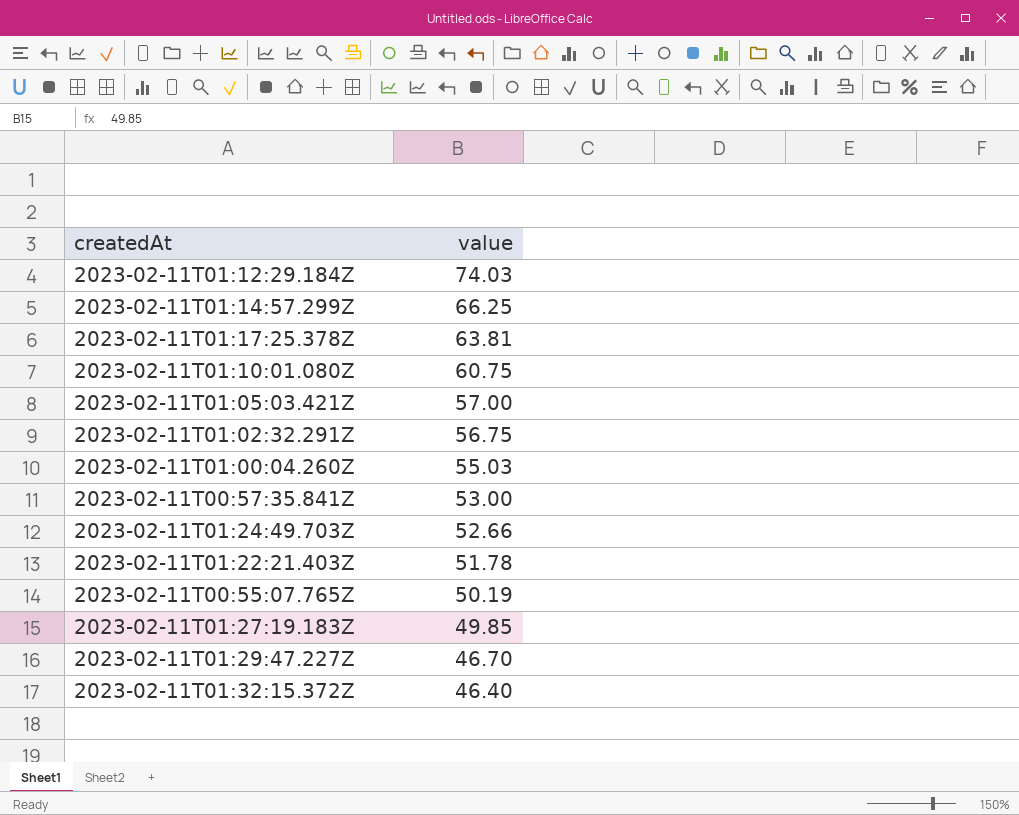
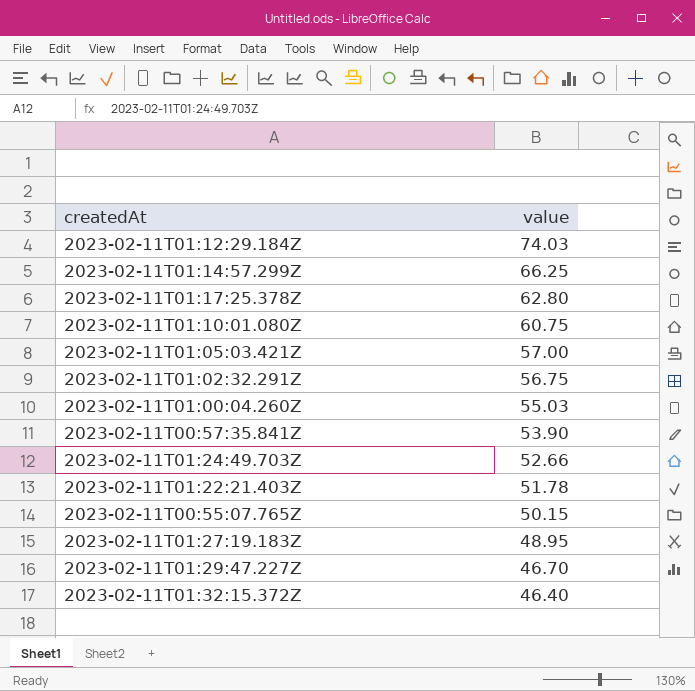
2023-02-11T01:17:25.378Z | value: 63.81 -> 62.80
2023-02-11T00:57:35.841Z | value: 53.00 -> 53.90
2023-02-11T00:55:07.765Z | value: 50.19 -> 50.15
2023-02-11T01:27:19.183Z | value: 49.85 -> 48.95

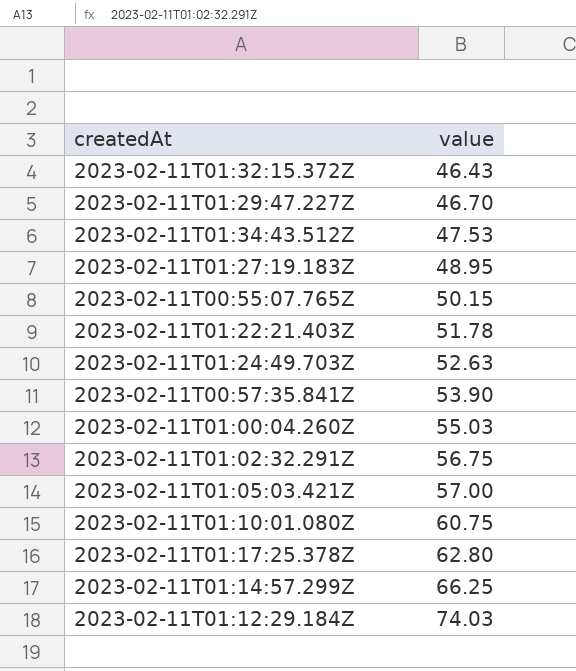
row order: value descending -> value ascending
2023-02-11T01:32:15.372Z | value: 46.40 -> 46.43
row 2023-02-11T01:34:43.512Z: none -> 47.53
2023-02-11T01:24:49.703Z | value: 52.66 -> 52.63

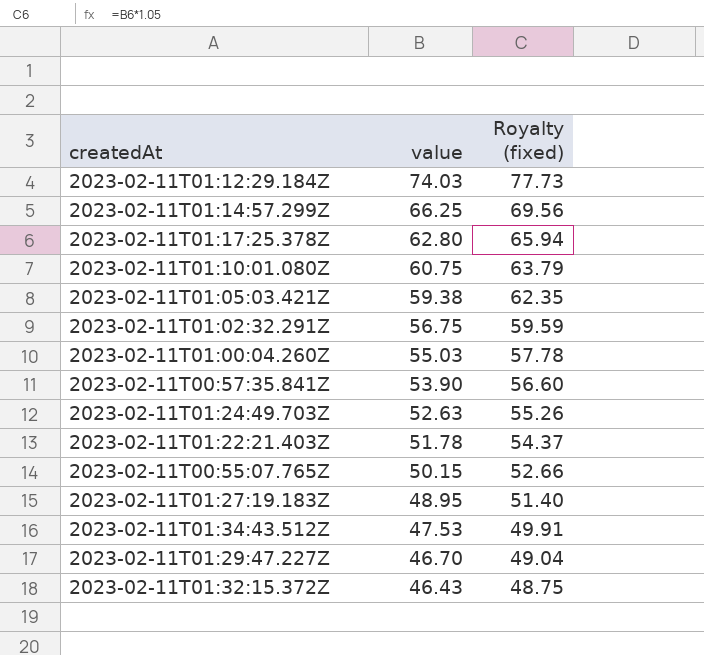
row order: value ascending -> value descending
column Royalty (fixed) | formula: none -> [value] * 1.05
2023-02-11T01:05:03.421Z | value: 57.00 -> 59.38

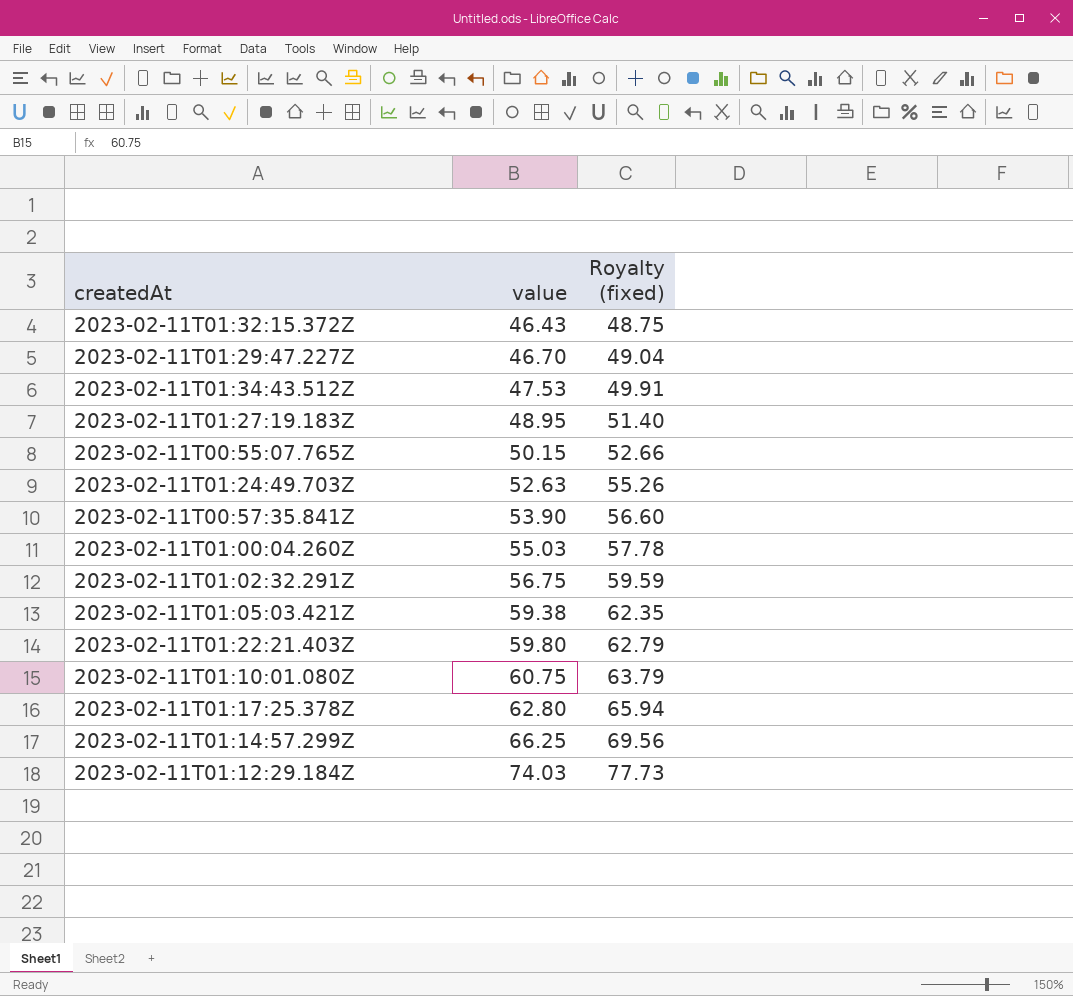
row order: value descending -> value ascending
2023-02-11T01:22:21.403Z | value: 51.78 -> 59.80
2023-02-11T01:22:21.403Z | Royalty (fixed): 54.37 -> 62.79

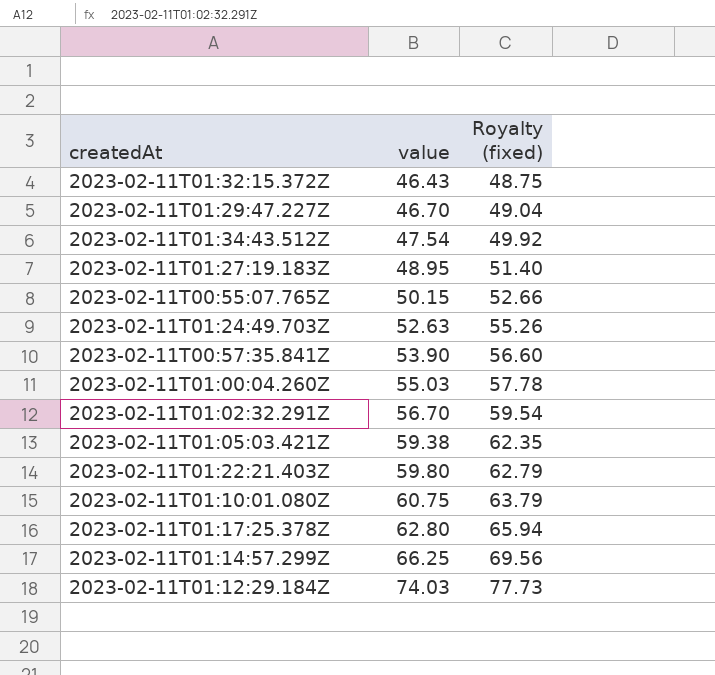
2023-02-11T01:34:43.512Z | value: 47.53 -> 47.54
2023-02-11T01:34:43.512Z | Royalty (fixed): 49.91 -> 49.92
2023-02-11T01:02:32.291Z | value: 56.75 -> 56.70
2023-02-11T01:02:32.291Z | Royalty (fixed): 59.59 -> 59.54

